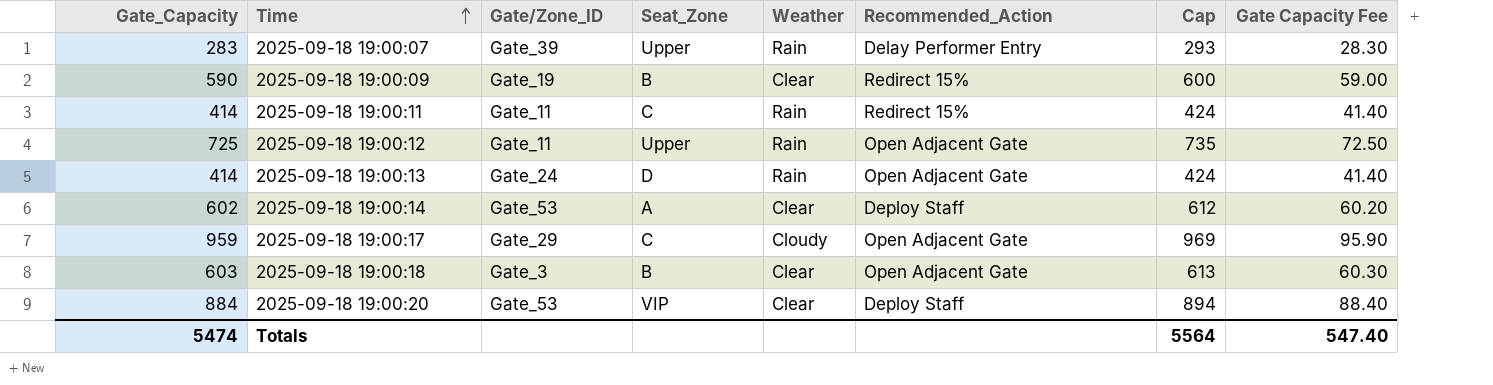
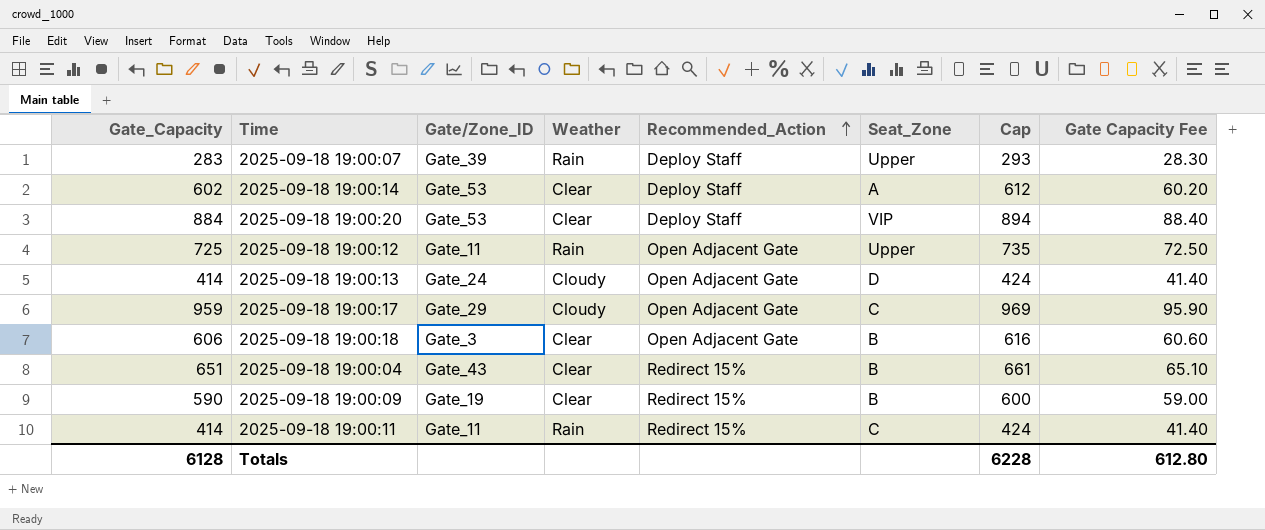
row order: Time ascending -> Recommended_Action ascending
column Seat_Zone | position: 4 -> 6
2025-09-18 19:00:07 | Recommended_Action: Delay Performer Entry -> Deploy Staff
2025-09-18 19:00:13 | Weather: Rain -> Cloudy
2025-09-18 19:00:18 | Gate_Capacity: 603 -> 606
2025-09-18 19:00:18 | Cap: 613 -> 616
2025-09-18 19:00:18 | Gate Capacity Fee: 60.30 -> 60.60
row 2025-09-18 19:00:04: none -> 651 | Gate_43 | Clear | Redirect 15% | B | 661 | 65.10
Totals | Gate_Capacity: 5474 -> 6128
Totals | Cap: 5564 -> 6228
Totals | Gate Capacity Fee: 547.40 -> 612.80

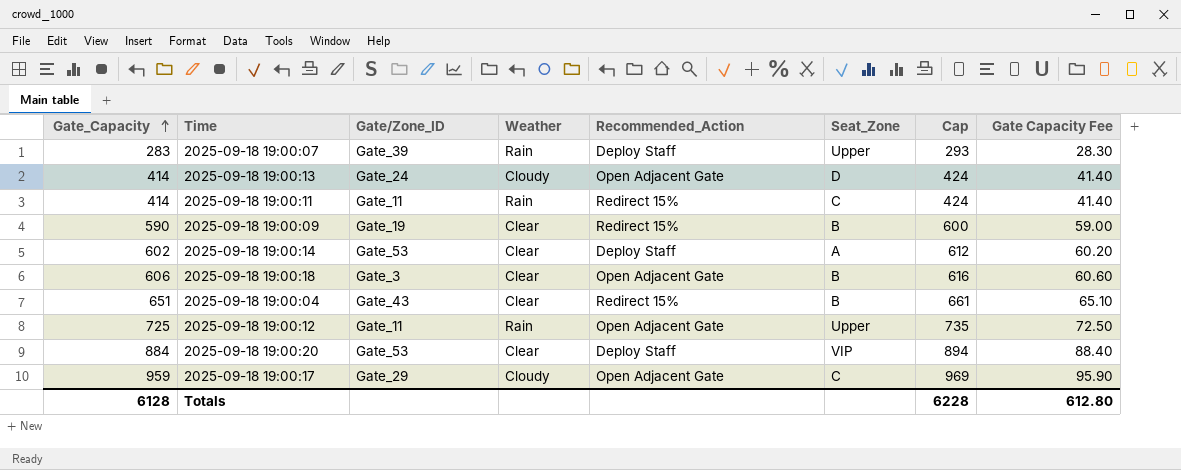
row order: Recommended_Action ascending -> Gate_Capacity ascending

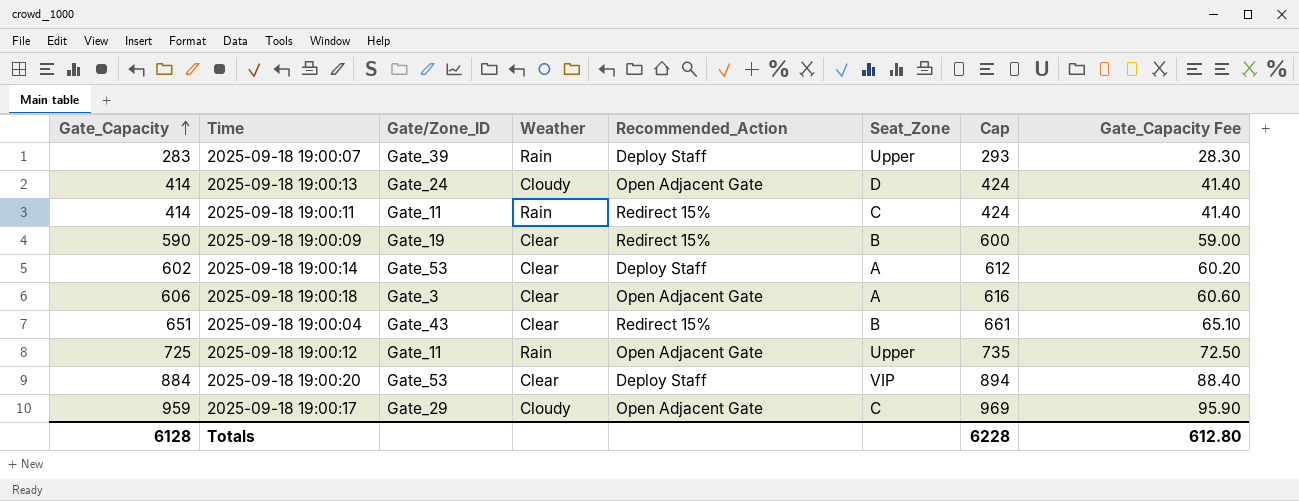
column name: Gate Capacity Fee -> Gate_Capacity Fee
2025-09-18 19:00:18 | Seat_Zone: B -> A

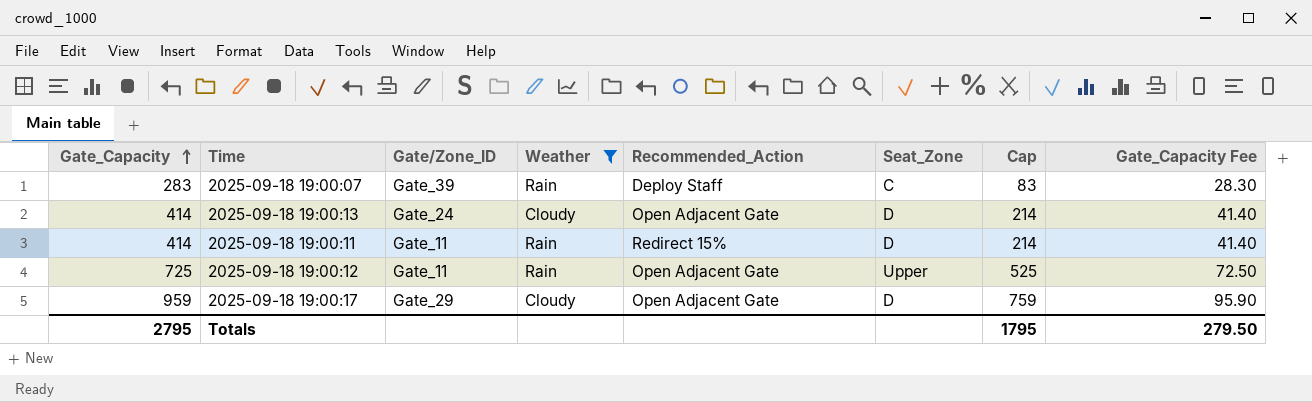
filter: none -> Weather != Clear
column Cap | formula: [Gate_Capacity] + 10 -> [Gate_Capacity] - 200
2025-09-18 19:00:07 | Seat_Zone: Upper -> C
2025-09-18 19:00:11 | Seat_Zone: C -> D
2025-09-18 19:00:17 | Seat_Zone: C -> D
Totals | Gate_Capacity: 6128 -> 2795
Totals | Cap: 6228 -> 1795
Totals | Gate_Capacity Fee: 612.80 -> 279.50

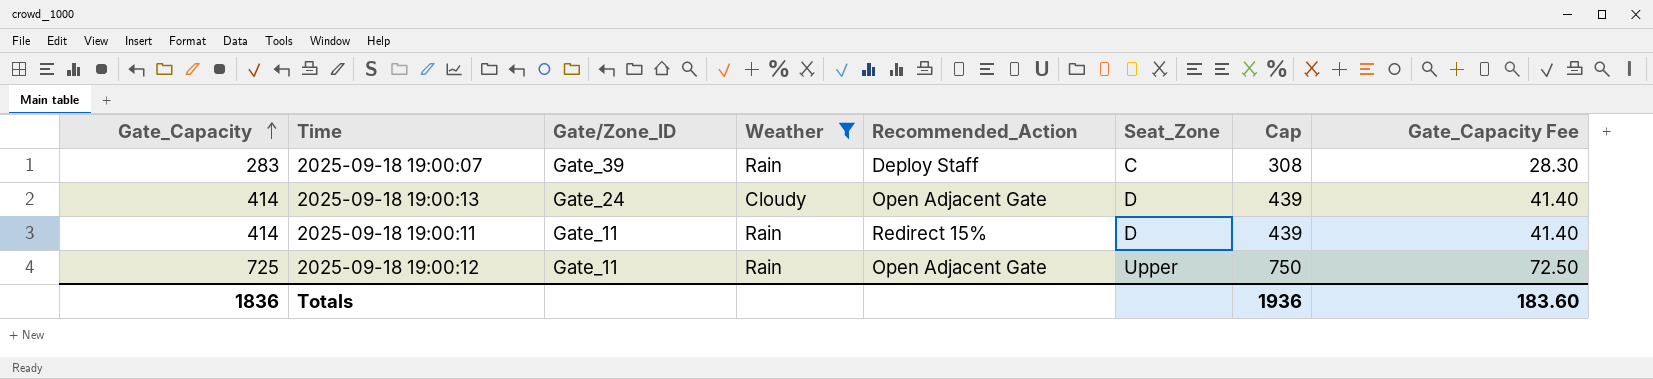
column Cap | formula: [Gate_Capacity] - 200 -> [Gate_Capacity] + 25
row 2025-09-18 19:00:17: 959 | Gate_29 | Cloudy | Open Adjacent Gate | D | 759 | 95.90 -> none
Totals | Gate_Capacity: 2795 -> 1836
Totals | Cap: 1795 -> 1936
Totals | Gate_Capacity Fee: 279.50 -> 183.60

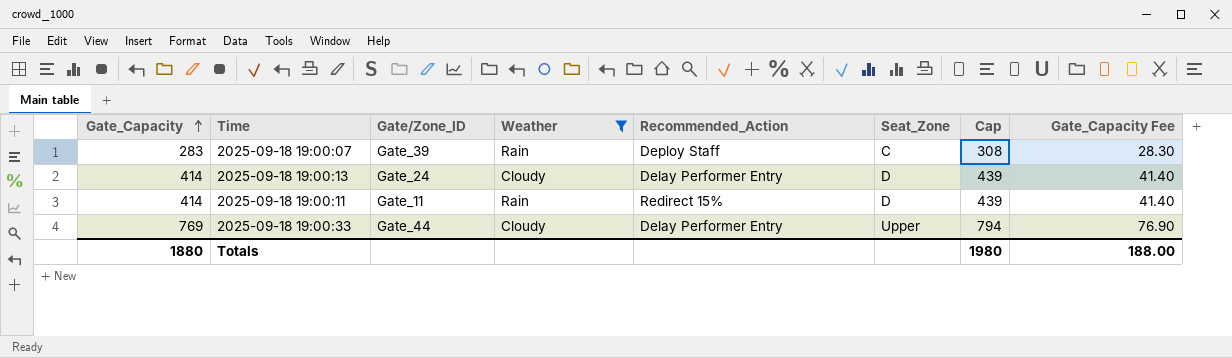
row 2025-09-18 19:00:12: 725 | Gate_11 | Rain | Open Adjacent Gate | Upper | 750 | 72.50 -> none
2025-09-18 19:00:13 | Recommended_Action: Open Adjacent Gate -> Delay Performer Entry
row 2025-09-18 19:00:33: none -> 769 | Gate_44 | Cloudy | Delay Performer Entry | Upper | 794 | 76.90
Totals | Gate_Capacity: 1836 -> 1880
Totals | Cap: 1936 -> 1980
Totals | Gate_Capacity Fee: 183.60 -> 188.00

